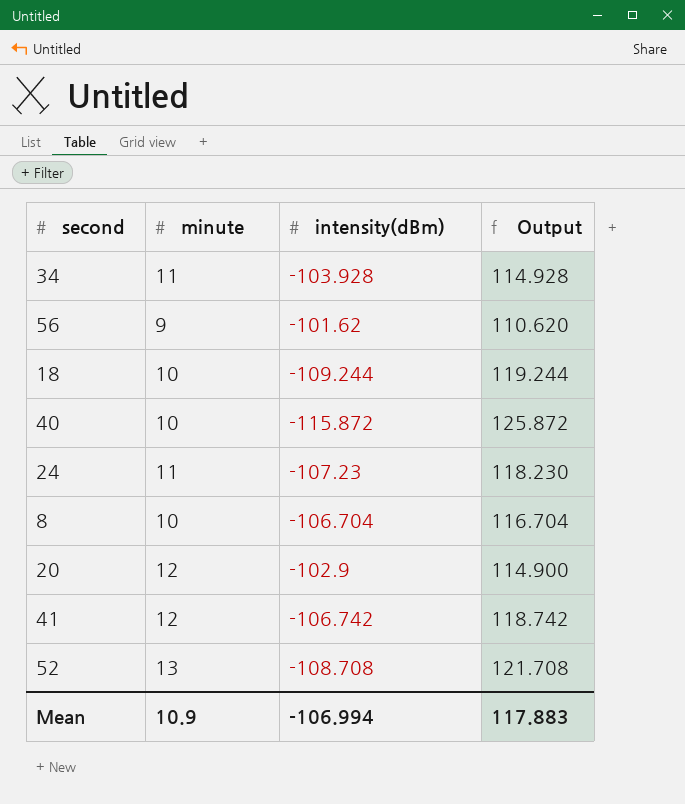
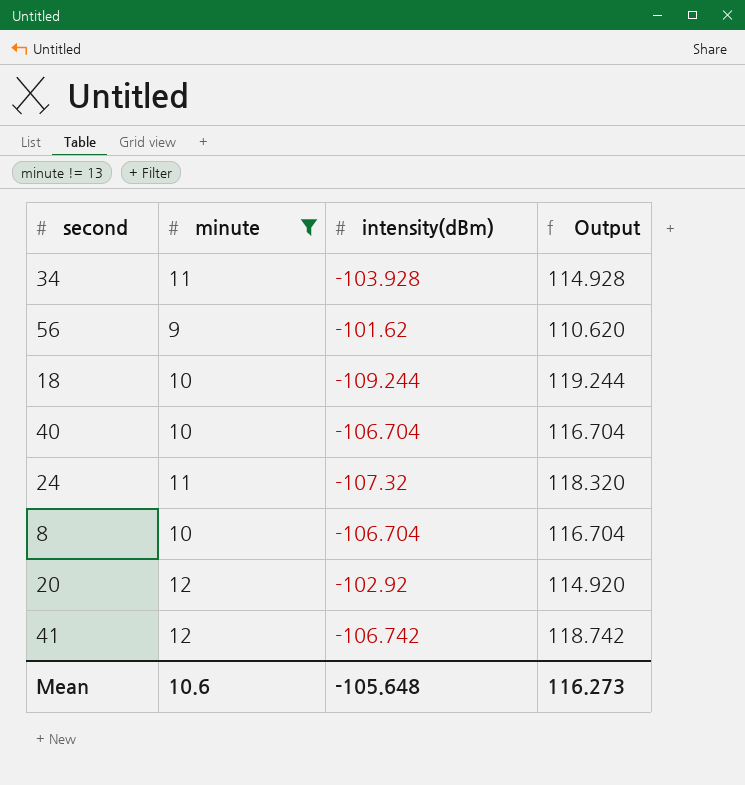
filter: none -> minute != 13
40 | intensity(dBm): -115.872 -> -106.704
40 | Output: 125.872 -> 116.704
24 | intensity(dBm): -107.23 -> -107.32
24 | Output: 118.230 -> 118.320
20 | intensity(dBm): -102.9 -> -102.92
20 | Output: 114.900 -> 114.920
Mean | minute: 10.9 -> 10.6
Mean | intensity(dBm): -106.994 -> -105.648
Mean | Output: 117.883 -> 116.273

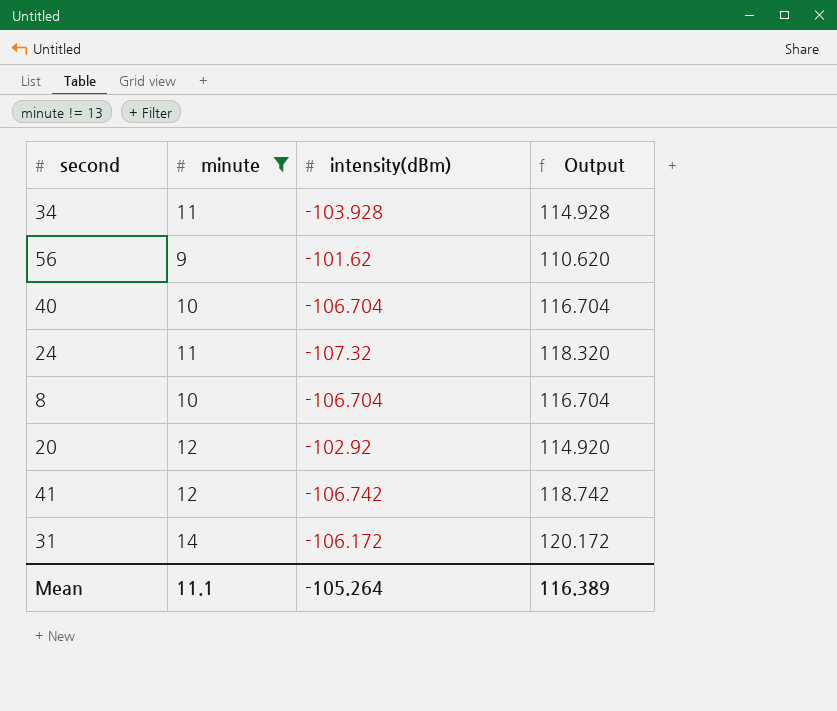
row 18: 10 | -109.244 | 119.244 -> none
row 31: none -> 14 | -106.172 | 120.172
Mean | minute: 10.6 -> 11.1
Mean | intensity(dBm): -105.648 -> -105.264
Mean | Output: 116.273 -> 116.389

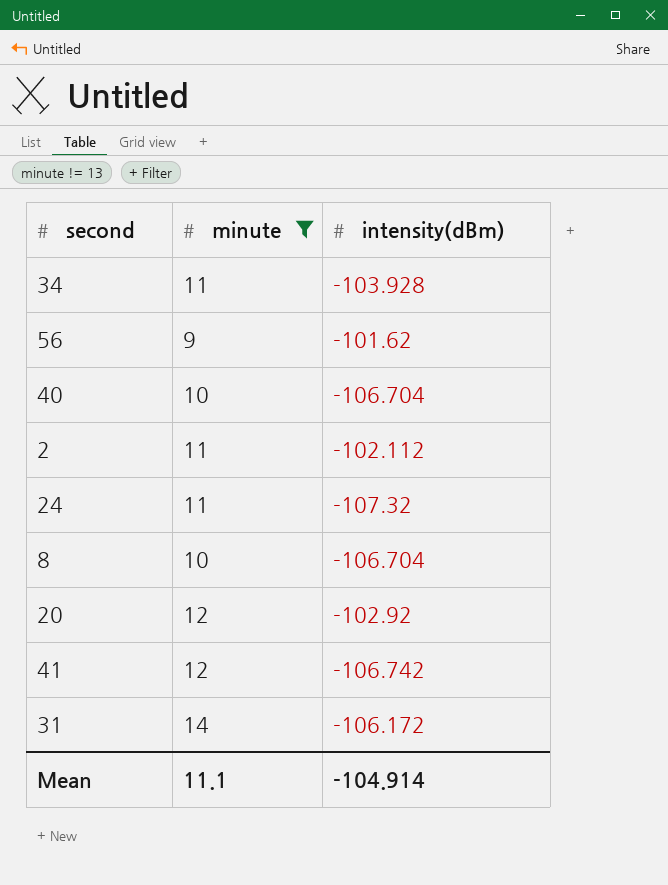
column Output | formula: [minute] - [intensity(dBm)] -> none
row 2: none -> 11 | -102.112
Mean | intensity(dBm): -105.264 -> -104.914

